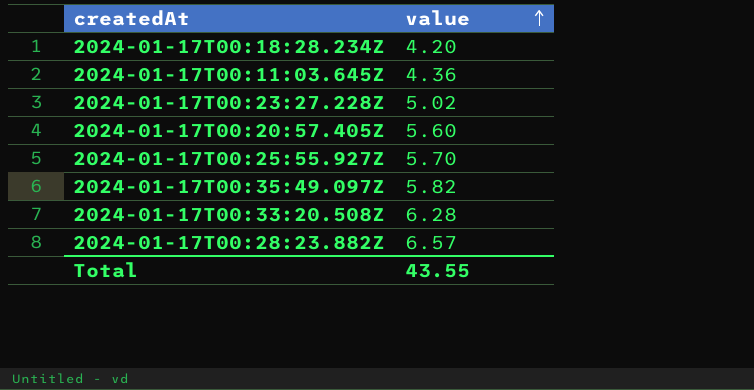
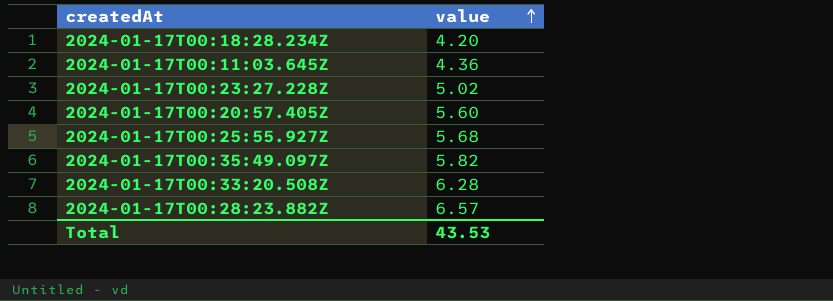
2024-01-17T00:25:55.927Z | value: 5.70 -> 5.68
Total | value: 43.55 -> 43.53

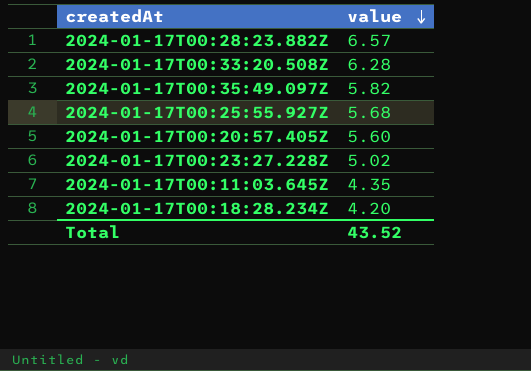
row order: value ascending -> value descending
2024-01-17T00:11:03.645Z | value: 4.36 -> 4.35
Total | value: 43.53 -> 43.52

